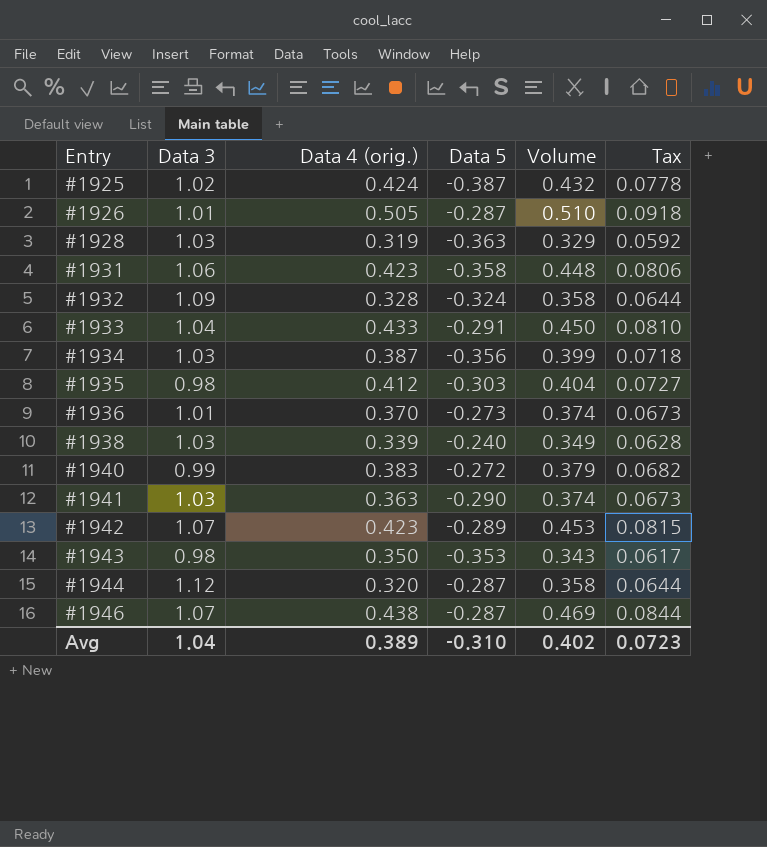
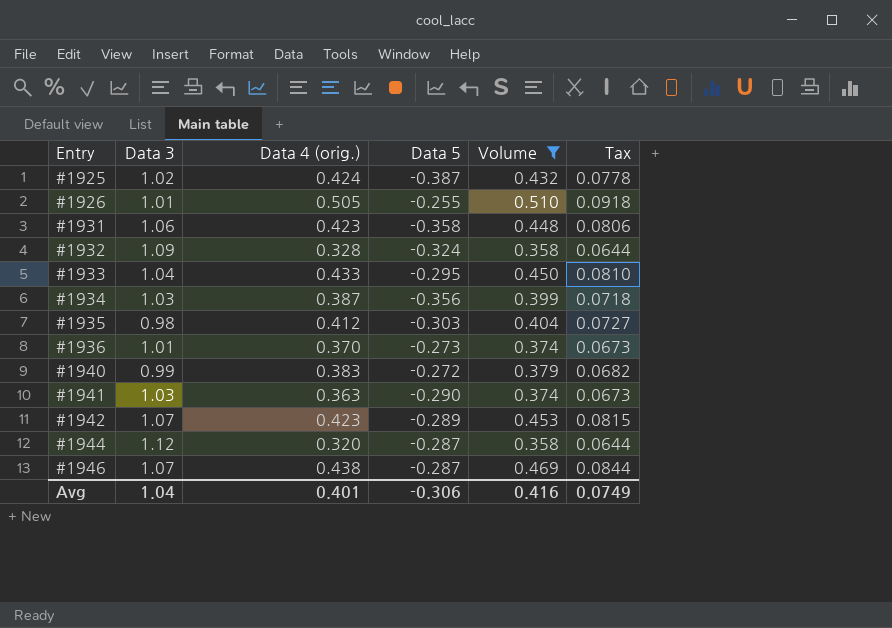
filter: none -> Volume >= 0.358
#1926 | Data 5: -0.287 -> -0.255
#1933 | Data 5: -0.291 -> -0.295
Avg | Data 4 (orig.): 0.389 -> 0.401
Avg | Data 5: -0.310 -> -0.306
Avg | Volume: 0.402 -> 0.416
Avg | Tax: 0.0723 -> 0.0749

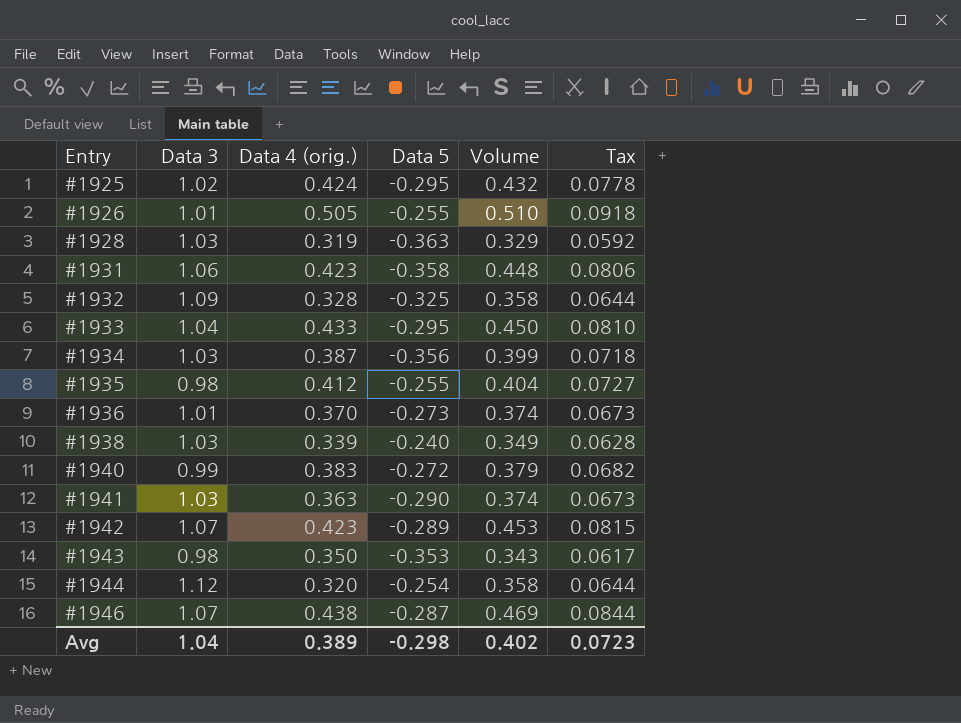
filter: Volume >= 0.358 -> none
#1925 | Data 5: -0.387 -> -0.295
#1932 | Data 5: -0.324 -> -0.325
#1935 | Data 5: -0.303 -> -0.255
#1944 | Data 5: -0.287 -> -0.254
Avg | Data 4 (orig.): 0.401 -> 0.389
Avg | Data 5: -0.306 -> -0.298
Avg | Volume: 0.416 -> 0.402
Avg | Tax: 0.0749 -> 0.0723

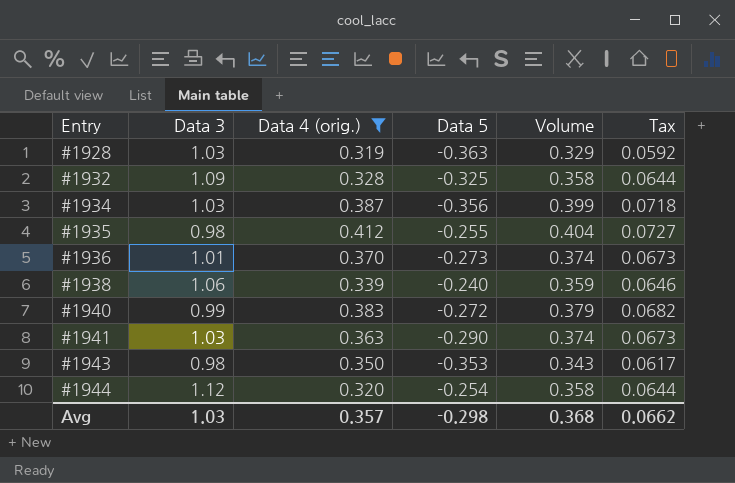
filter: none -> Data 4 (orig.) <= 0.412
#1938 | Data 3: 1.03 -> 1.06
#1938 | Volume: 0.349 -> 0.359
#1938 | Tax: 0.0628 -> 0.0646
Avg | Data 3: 1.04 -> 1.03
Avg | Data 4 (orig.): 0.389 -> 0.357
Avg | Volume: 0.402 -> 0.368
Avg | Tax: 0.0723 -> 0.0662

